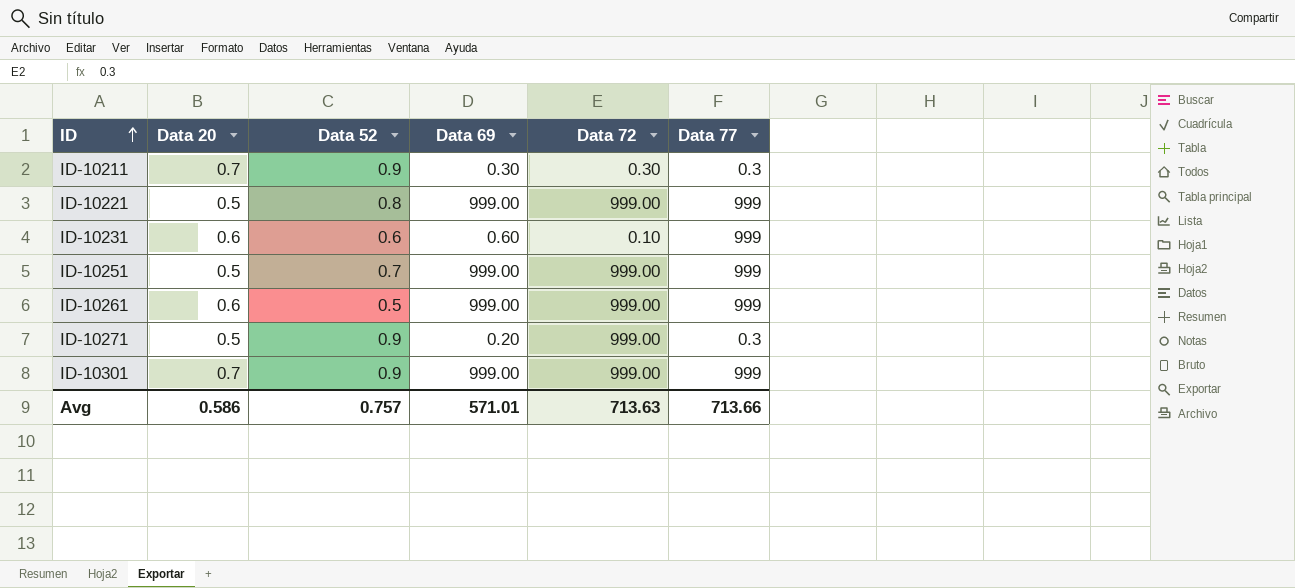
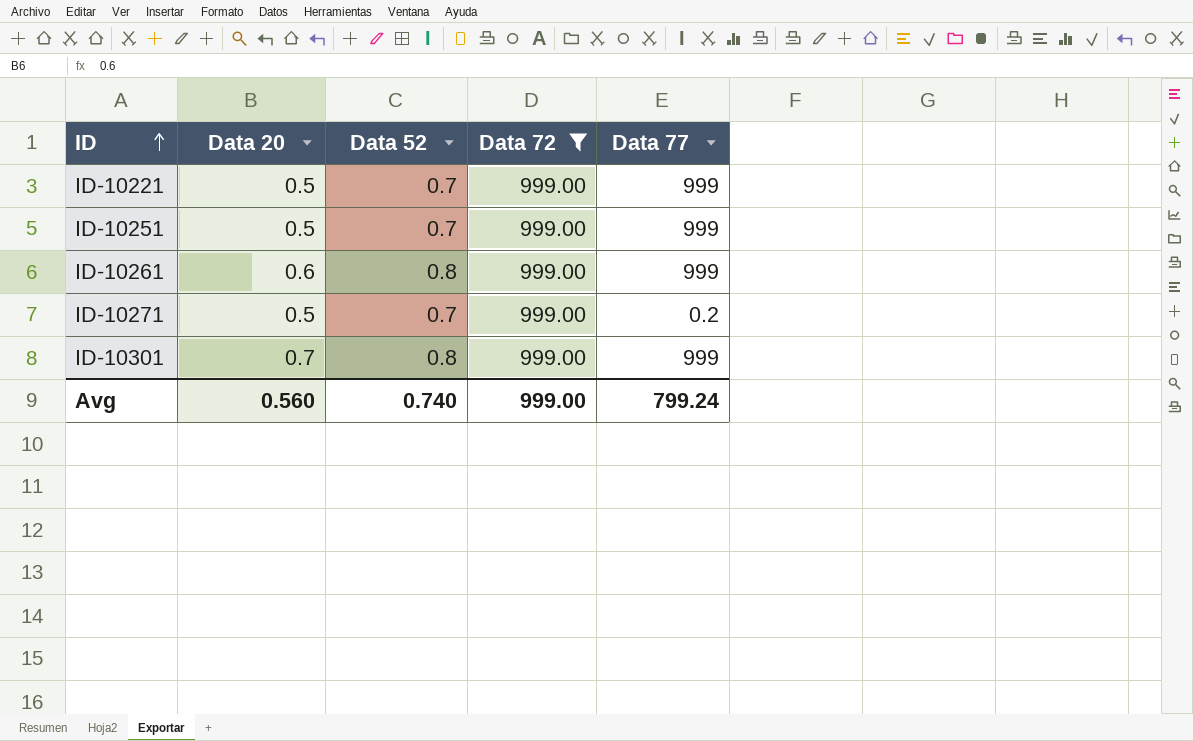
filter: none -> Data 72 = 999.00
column Data 69 | position: 4 -> none
ID-10221 | Data 52: 0.8 -> 0.7
ID-10261 | Data 52: 0.5 -> 0.8
ID-10271 | Data 52: 0.9 -> 0.7
ID-10271 | Data 77: 0.3 -> 0.2
ID-10301 | Data 52: 0.9 -> 0.8
Avg | Data 20: 0.586 -> 0.560
Avg | Data 52: 0.757 -> 0.740
Avg | Data 72: 713.63 -> 999.00
Avg | Data 77: 713.66 -> 799.24

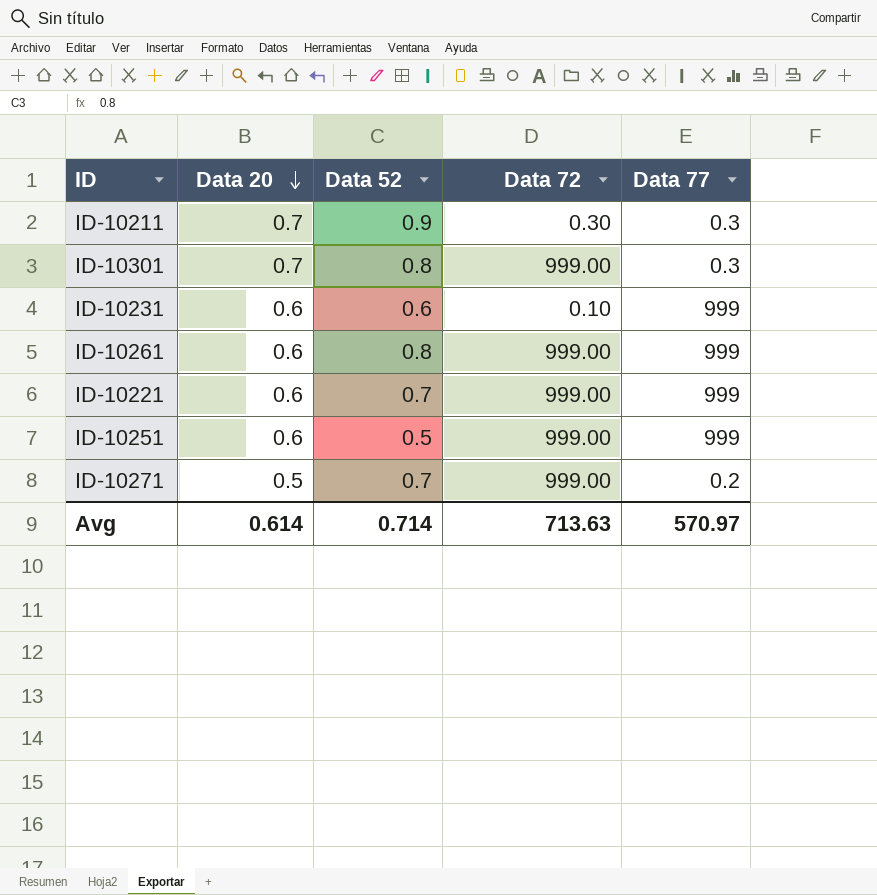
filter: Data 72 = 999.00 -> none
row order: ID ascending -> Data 20 descending
ID-10301 | Data 77: 999 -> 0.3
ID-10221 | Data 20: 0.5 -> 0.6
ID-10251 | Data 20: 0.5 -> 0.6
ID-10251 | Data 52: 0.7 -> 0.5
Avg | Data 20: 0.560 -> 0.614
Avg | Data 52: 0.740 -> 0.714
Avg | Data 72: 999.00 -> 713.63
Avg | Data 77: 799.24 -> 570.97

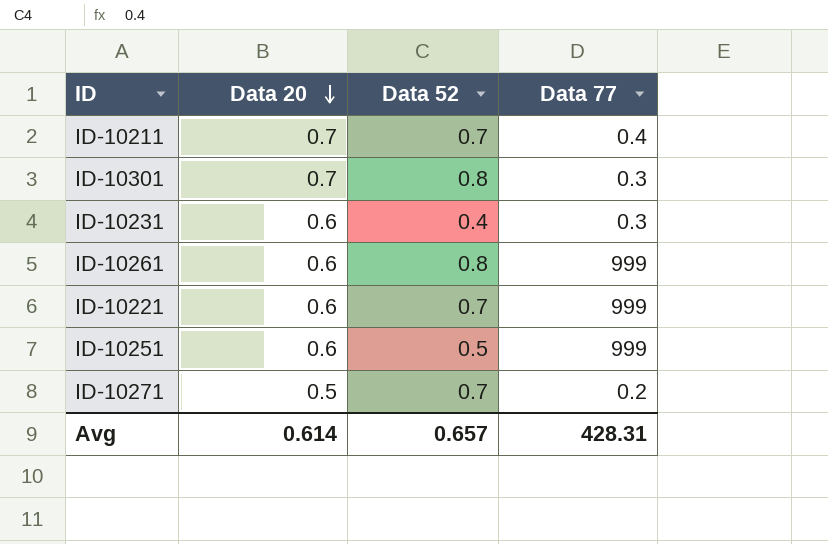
column Data 72 | position: 4 -> none
ID-10211 | Data 52: 0.9 -> 0.7
ID-10211 | Data 77: 0.3 -> 0.4
ID-10231 | Data 52: 0.6 -> 0.4
ID-10231 | Data 77: 999 -> 0.3
Avg | Data 52: 0.714 -> 0.657
Avg | Data 77: 570.97 -> 428.31

